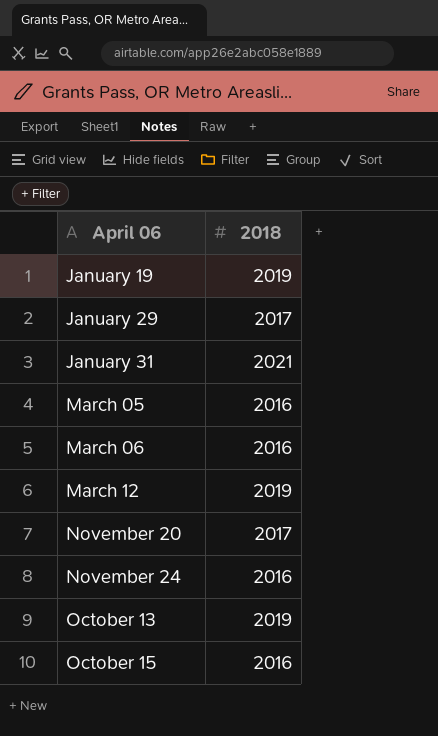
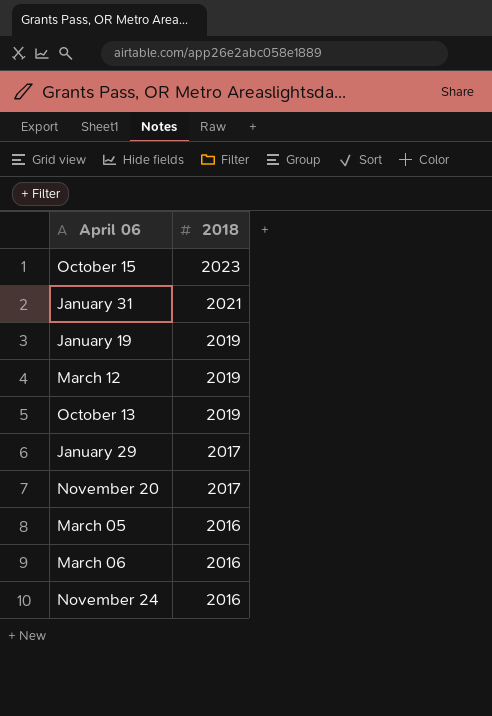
row order: none -> 2018 descending
October 15 | 2018: 2016 -> 2023

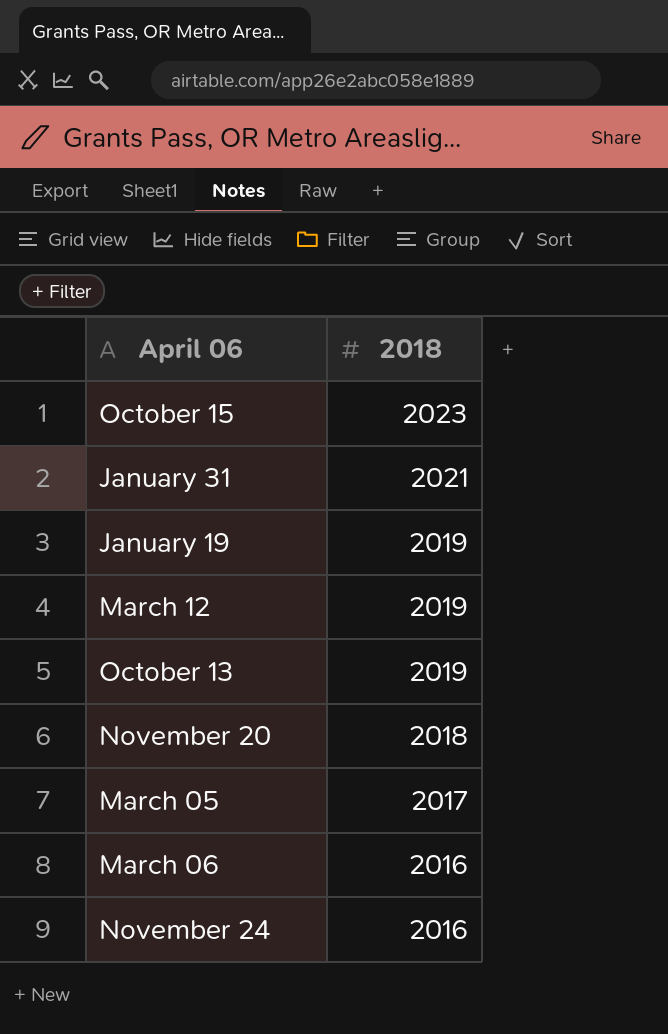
row January 29: 2017 -> none
November 20 | 2018: 2017 -> 2018
March 05 | 2018: 2016 -> 2017

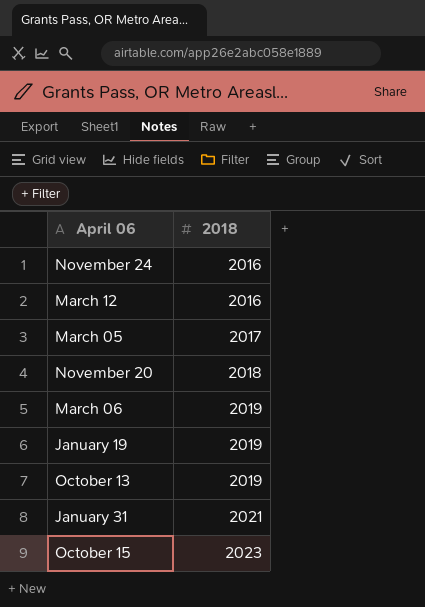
row order: 2018 descending -> 2018 ascending
March 12 | 2018: 2019 -> 2016
March 06 | 2018: 2016 -> 2019

